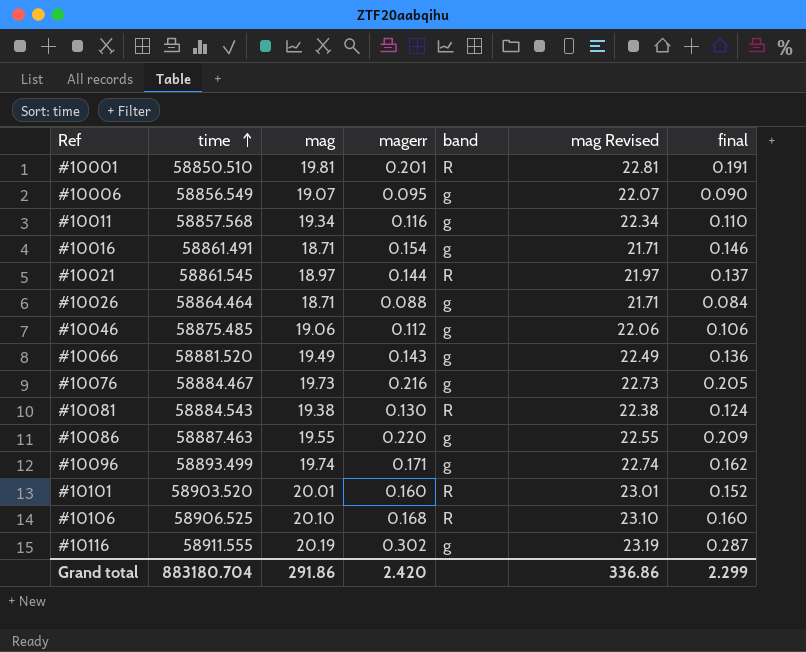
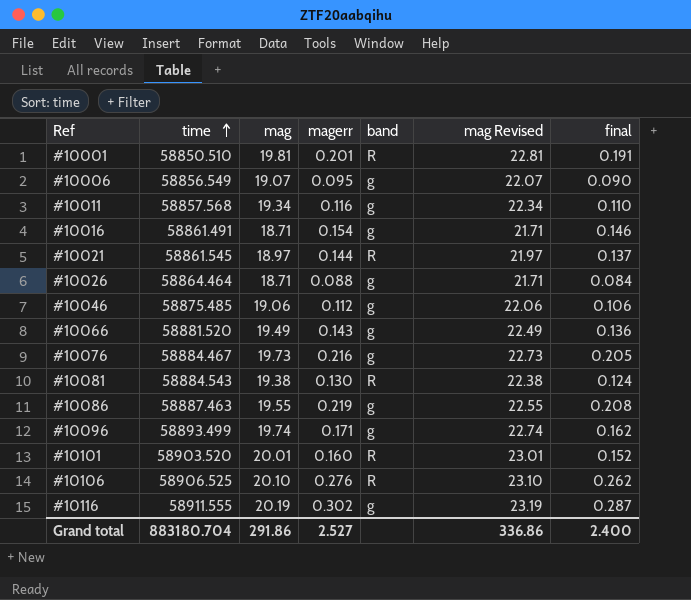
#10086 | magerr: 0.220 -> 0.219
#10086 | final: 0.209 -> 0.208
#10106 | magerr: 0.168 -> 0.276
#10106 | final: 0.160 -> 0.262
Grand total | magerr: 2.420 -> 2.527
Grand total | final: 2.299 -> 2.400

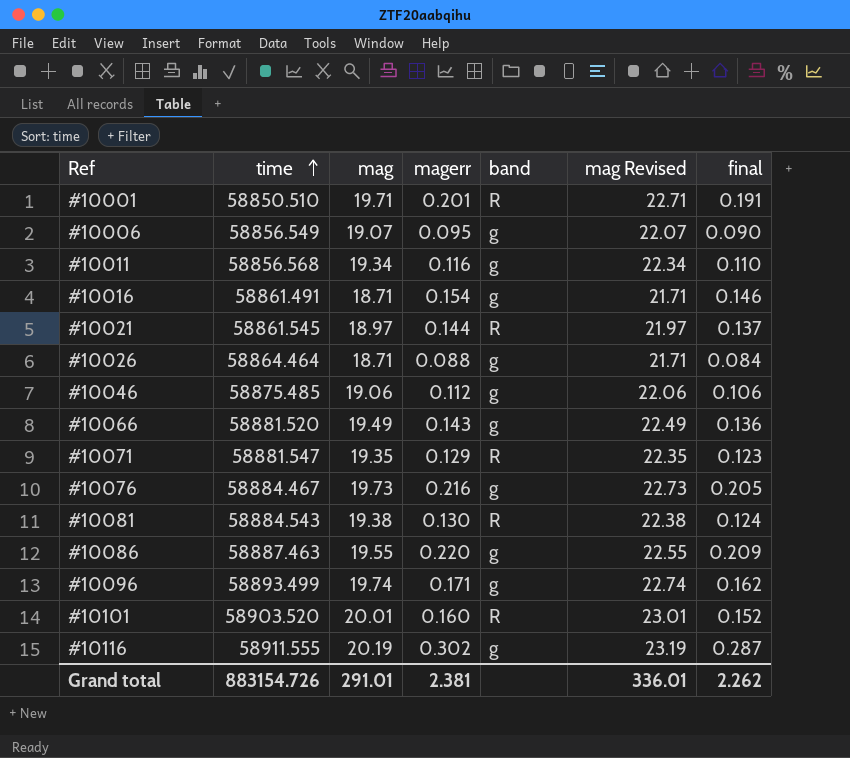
row #10106: 58906.525 | 20.10 | 0.276 | R | 23.10 | 0.262 -> none
#10001 | mag: 19.81 -> 19.71
#10001 | mag Revised: 22.81 -> 22.71
#10011 | time: 58857.568 -> 58856.568
row #10071: none -> 58881.547 | 19.35 | 0.129 | R | 22.35 | 0.123
#10086 | magerr: 0.219 -> 0.220
#10086 | final: 0.208 -> 0.209
Grand total | time: 883180.704 -> 883154.726
Grand total | mag: 291.86 -> 291.01
Grand total | magerr: 2.527 -> 2.381
Grand total | mag Revised: 336.86 -> 336.01
Grand total | final: 2.400 -> 2.262

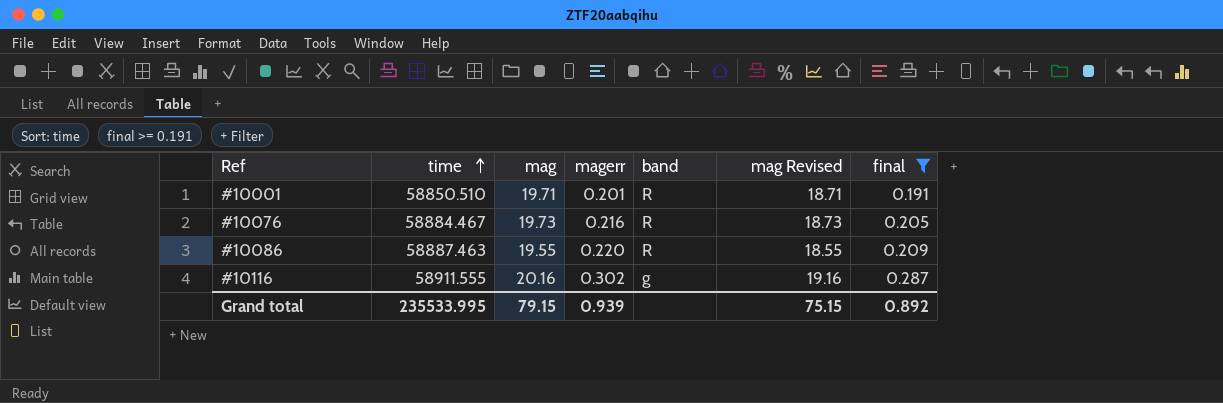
filter: none -> final >= 0.191
column mag Revised | formula: [mag] + 3 -> [mag] - 1
#10076 | band: g -> R
#10086 | band: g -> R
#10116 | mag: 20.19 -> 20.16
Grand total | time: 883154.726 -> 235533.995
Grand total | mag: 291.01 -> 79.15
Grand total | magerr: 2.381 -> 0.939
Grand total | mag Revised: 336.01 -> 75.15
Grand total | final: 2.262 -> 0.892

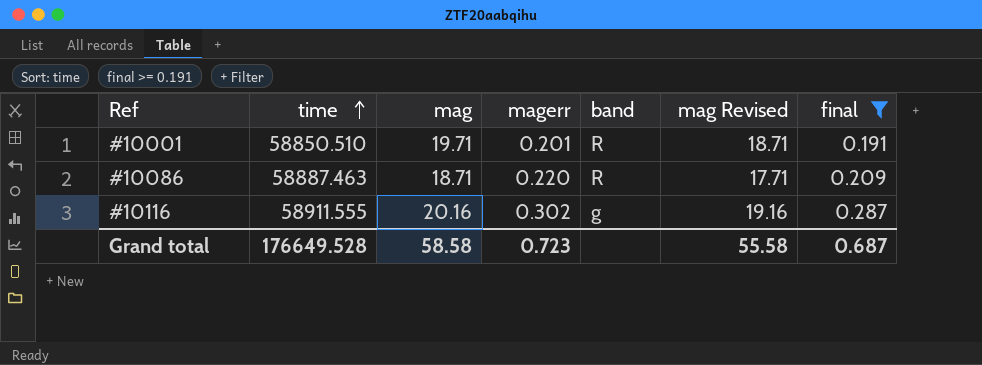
row #10076: 58884.467 | 19.73 | 0.216 | R | 18.73 | 0.205 -> none
#10086 | mag: 19.55 -> 18.71
#10086 | mag Revised: 18.55 -> 17.71
Grand total | time: 235533.995 -> 176649.528
Grand total | mag: 79.15 -> 58.58
Grand total | magerr: 0.939 -> 0.723
Grand total | mag Revised: 75.15 -> 55.58
Grand total | final: 0.892 -> 0.687

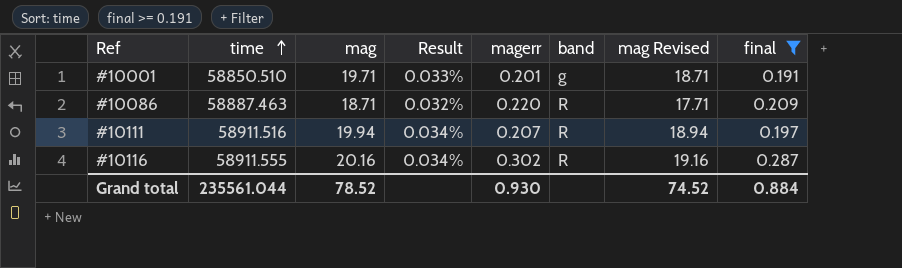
column Result | formula: none -> [mag] / [time]
#10001 | band: R -> g
row #10111: none -> 58911.516 | 19.94 | 0.034% | 0.207 | R | 18.94 | 0.197
#10116 | band: g -> R
Grand total | time: 176649.528 -> 235561.044
Grand total | mag: 58.58 -> 78.52
Grand total | magerr: 0.723 -> 0.930
Grand total | mag Revised: 55.58 -> 74.52
Grand total | final: 0.687 -> 0.884

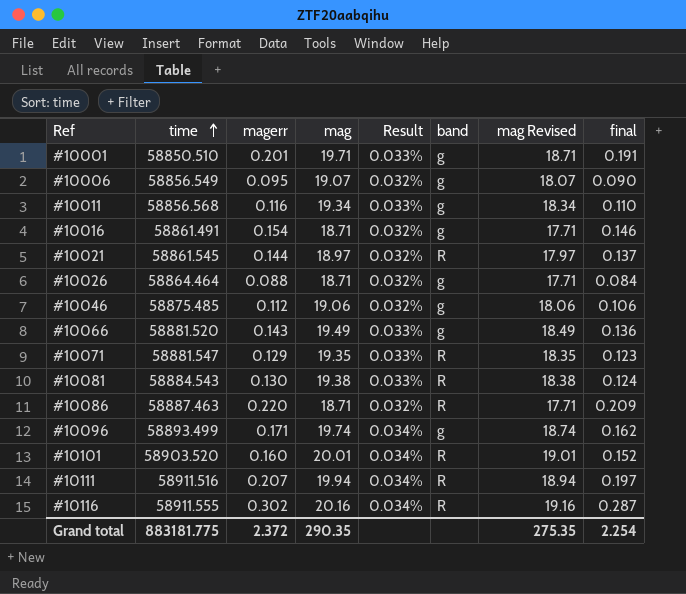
filter: final >= 0.191 -> none
column magerr | position: 5 -> 3
Grand total | time: 235561.044 -> 883181.775
Grand total | magerr: 0.930 -> 2.372
Grand total | mag: 78.52 -> 290.35
Grand total | mag Revised: 74.52 -> 275.35
Grand total | final: 0.884 -> 2.254

